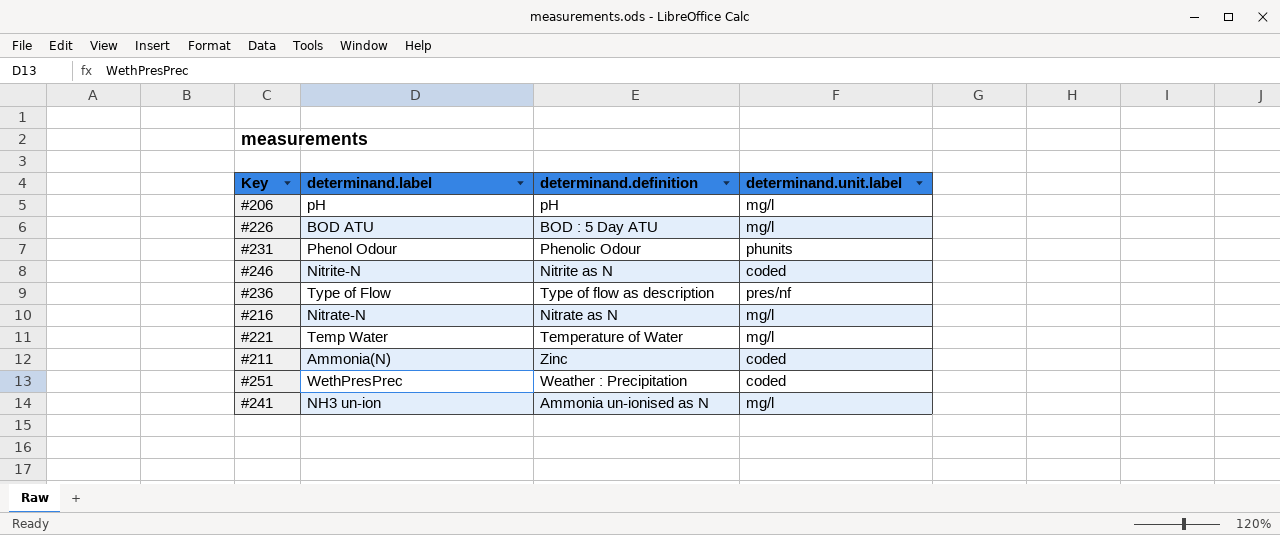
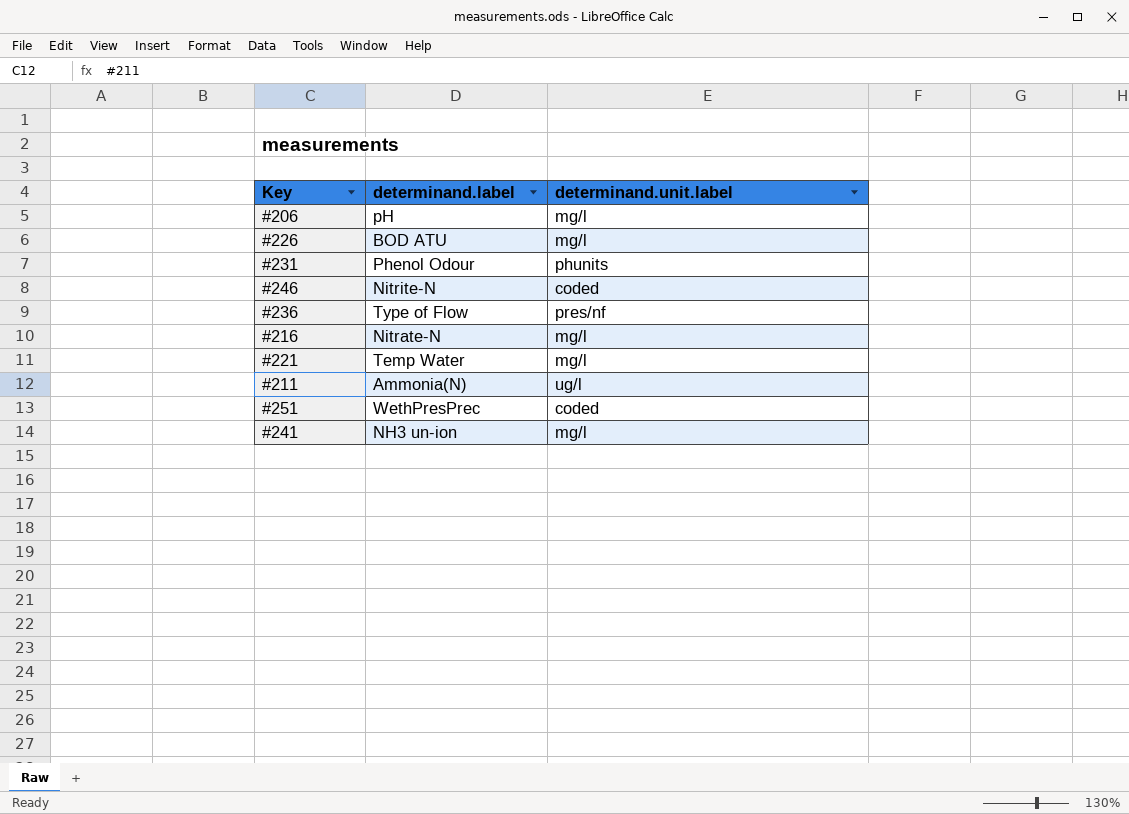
column determinand.definition | position: 3 -> none
#211 | determinand.unit.label: coded -> ug/l

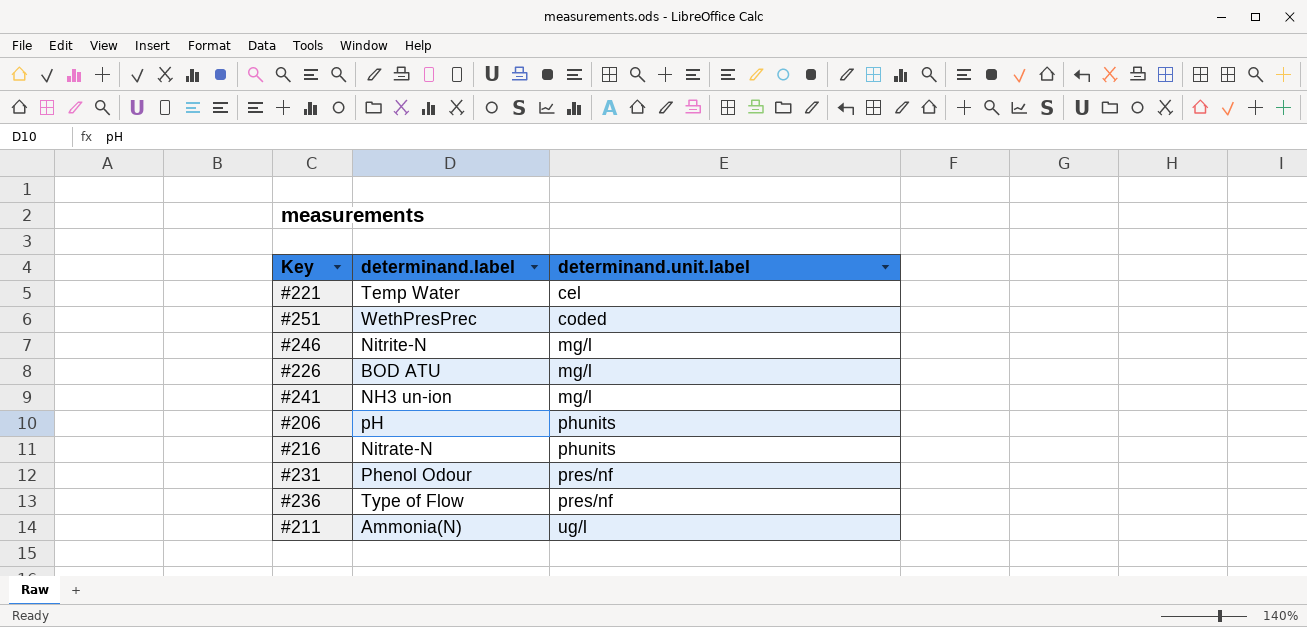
row order: none -> determinand.unit.label ascending
#221 | determinand.unit.label: mg/l -> cel
#246 | determinand.unit.label: coded -> mg/l
#206 | determinand.unit.label: mg/l -> phunits
#216 | determinand.unit.label: mg/l -> phunits
#231 | determinand.unit.label: phunits -> pres/nf

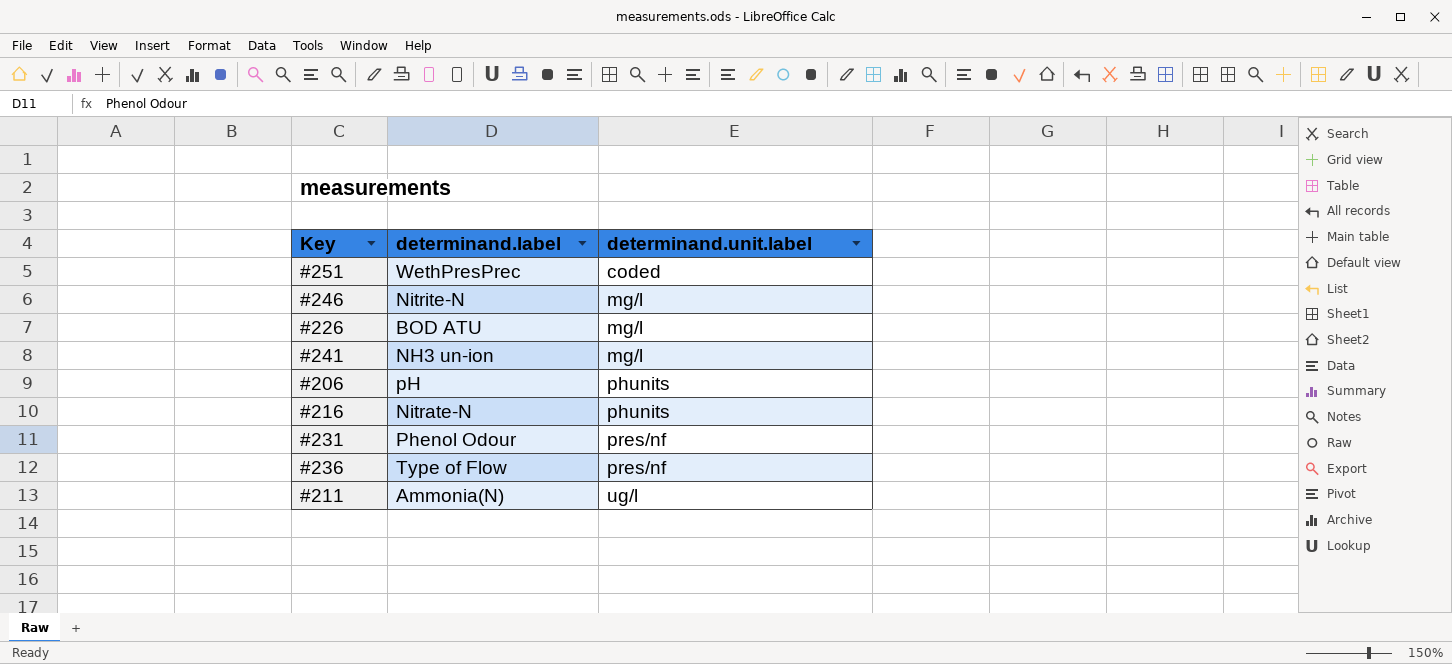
row #221: Temp Water | cel -> none

